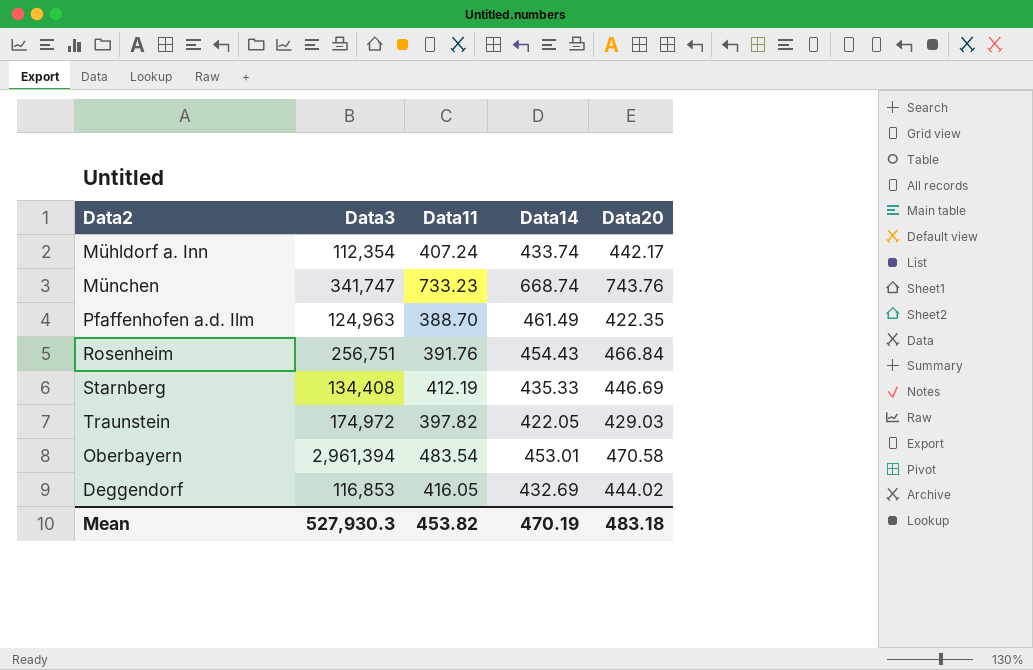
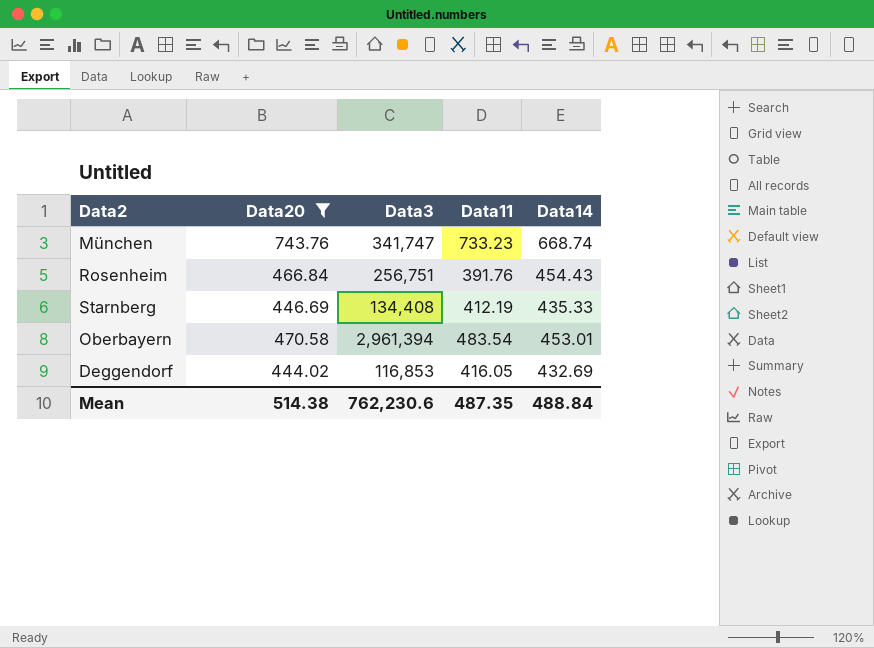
filter: none -> Data20 >= 444.02
column Data20 | position: 5 -> 2
Mean | Data20: 483.18 -> 514.38
Mean | Data3: 527,930.3 -> 762,230.6
Mean | Data11: 453.82 -> 487.35
Mean | Data14: 470.19 -> 488.84

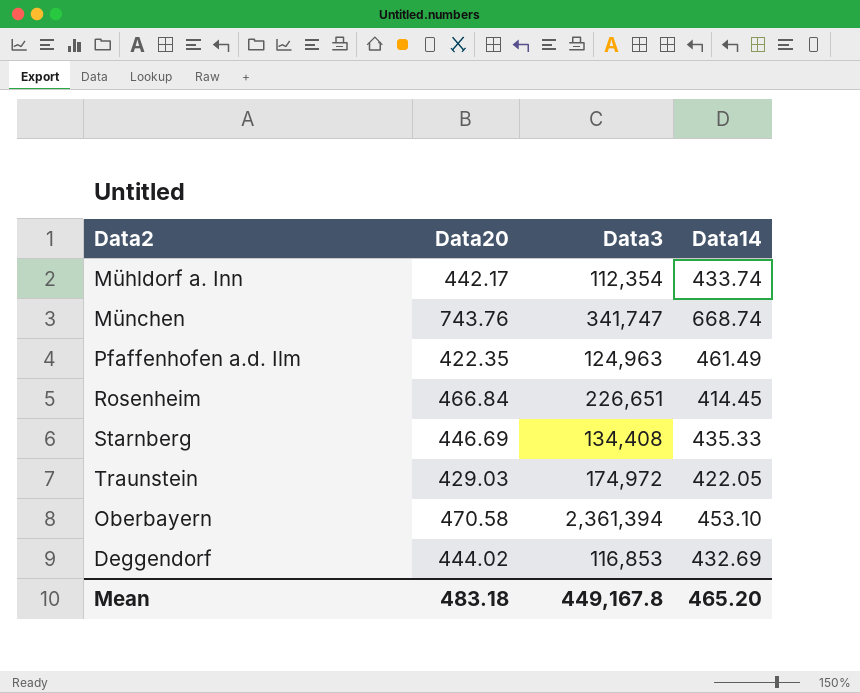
filter: Data20 >= 444.02 -> none
column Data11 | position: 4 -> none
Rosenheim | Data3: 256,751 -> 226,651
Rosenheim | Data14: 454.43 -> 414.45
Oberbayern | Data3: 2,961,394 -> 2,361,394
Oberbayern | Data14: 453.01 -> 453.10
Mean | Data20: 514.38 -> 483.18
Mean | Data3: 762,230.6 -> 449,167.8
Mean | Data14: 488.84 -> 465.20

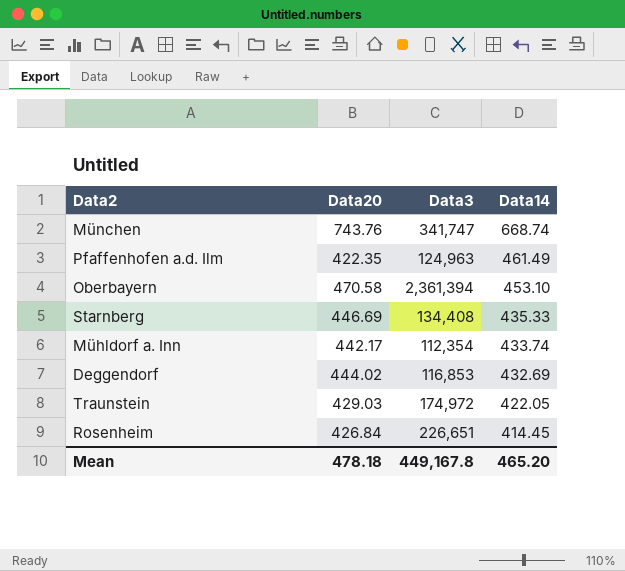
row order: none -> Data14 descending
Rosenheim | Data20: 466.84 -> 426.84
Mean | Data20: 483.18 -> 478.18

